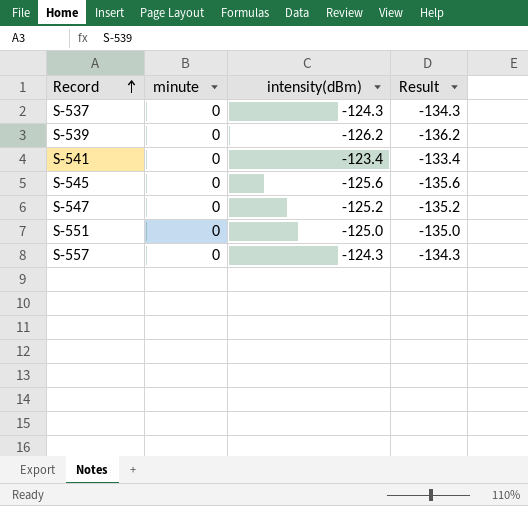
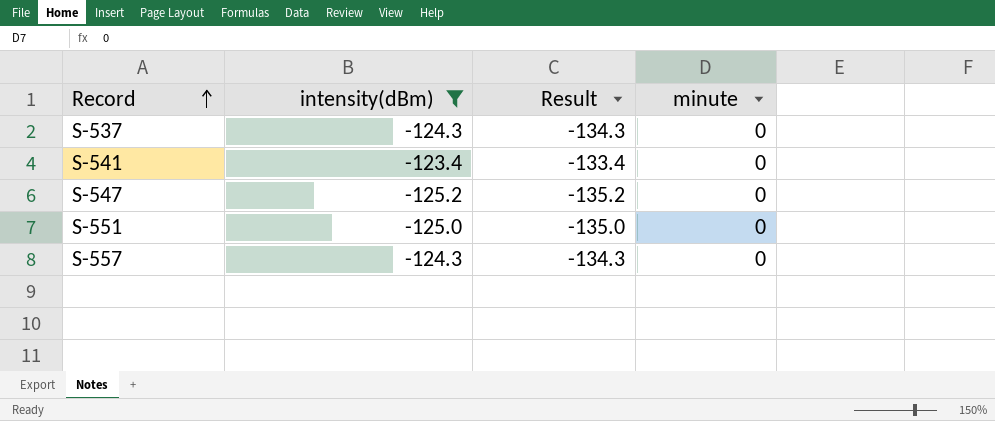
filter: none -> intensity(dBm) >= -125.2
column minute | position: 2 -> 4

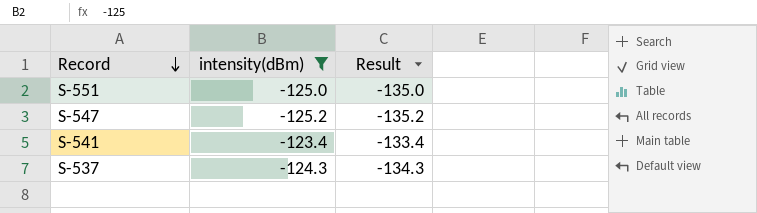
row order: Record ascending -> Record descending
column minute | position: 4 -> none
row S-557: -124.3 | -134.3 | 0 -> none

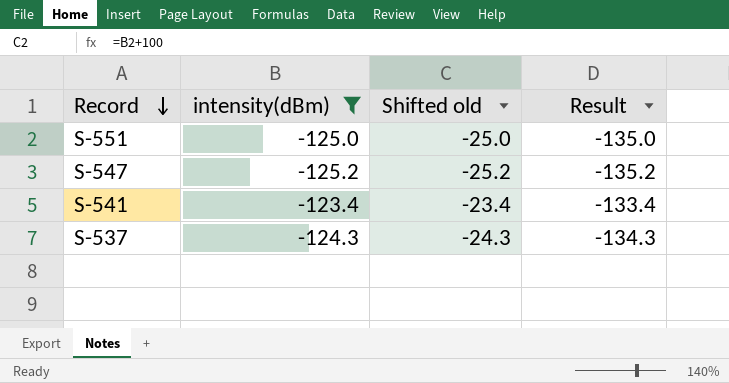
column Shifted old | formula: none -> [intensity(dBm)] + 100

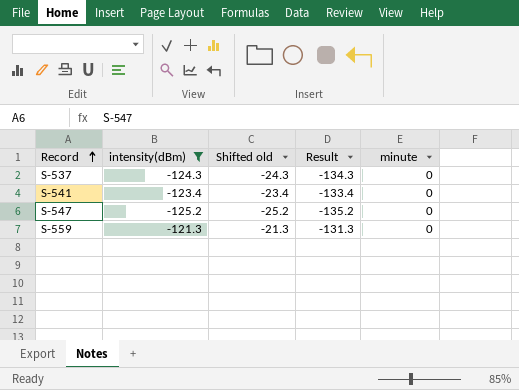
row order: Record descending -> Record ascending
column minute | position: none -> 5
row S-551: -125.0 | -25.0 | -135.0 -> none
row S-559: none -> -121.3 | -21.3 | -131.3 | 0

